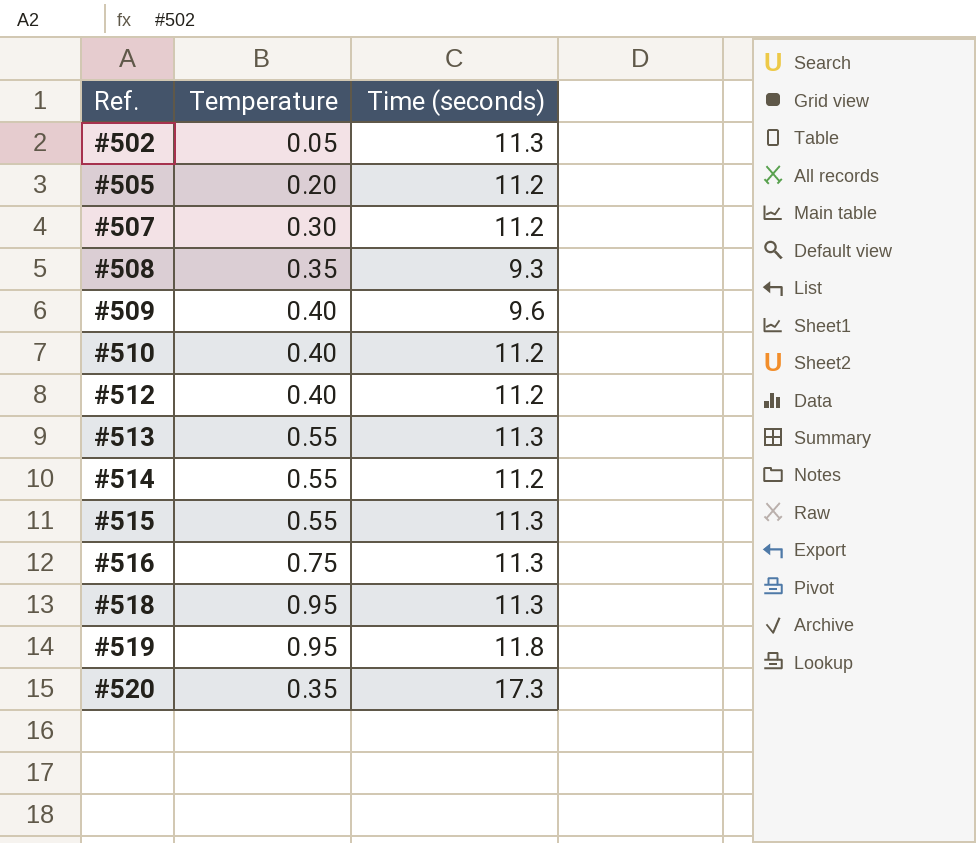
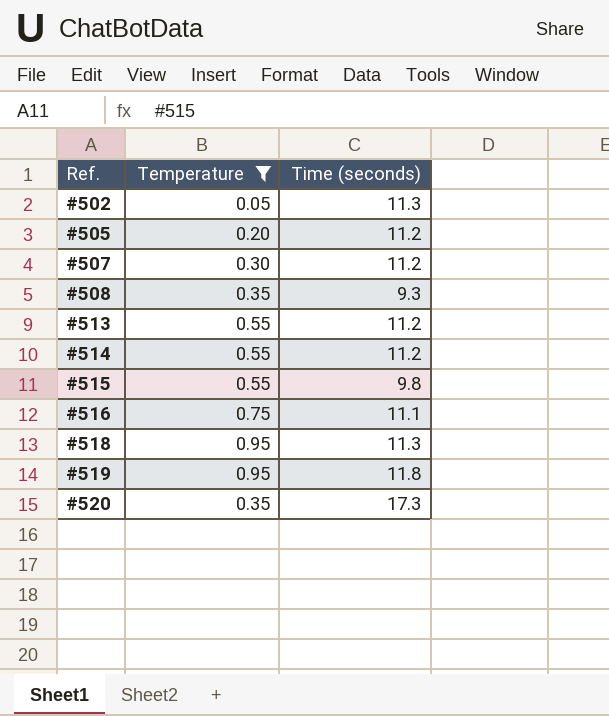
filter: none -> Temperature != 0.40
#513 | Time (seconds): 11.3 -> 11.2
#515 | Time (seconds): 11.3 -> 9.8
#516 | Time (seconds): 11.3 -> 11.1

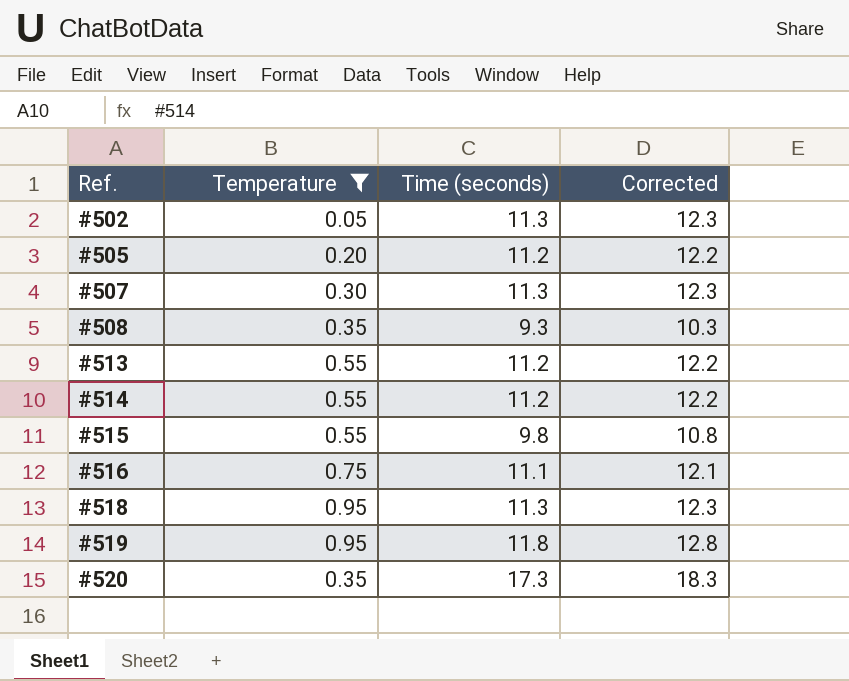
column Corrected | formula: none -> [Time (seconds)] + 1
#507 | Time (seconds): 11.2 -> 11.3

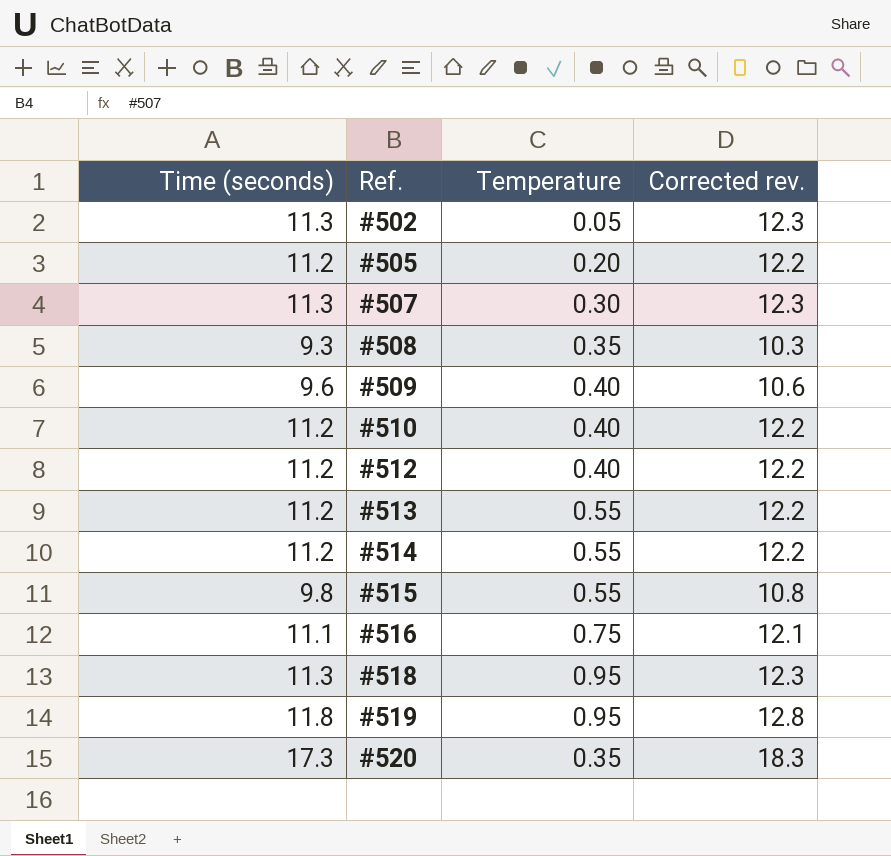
filter: Temperature != 0.40 -> none
column Time (seconds) | position: 3 -> 1
column name: Corrected -> Corrected rev.

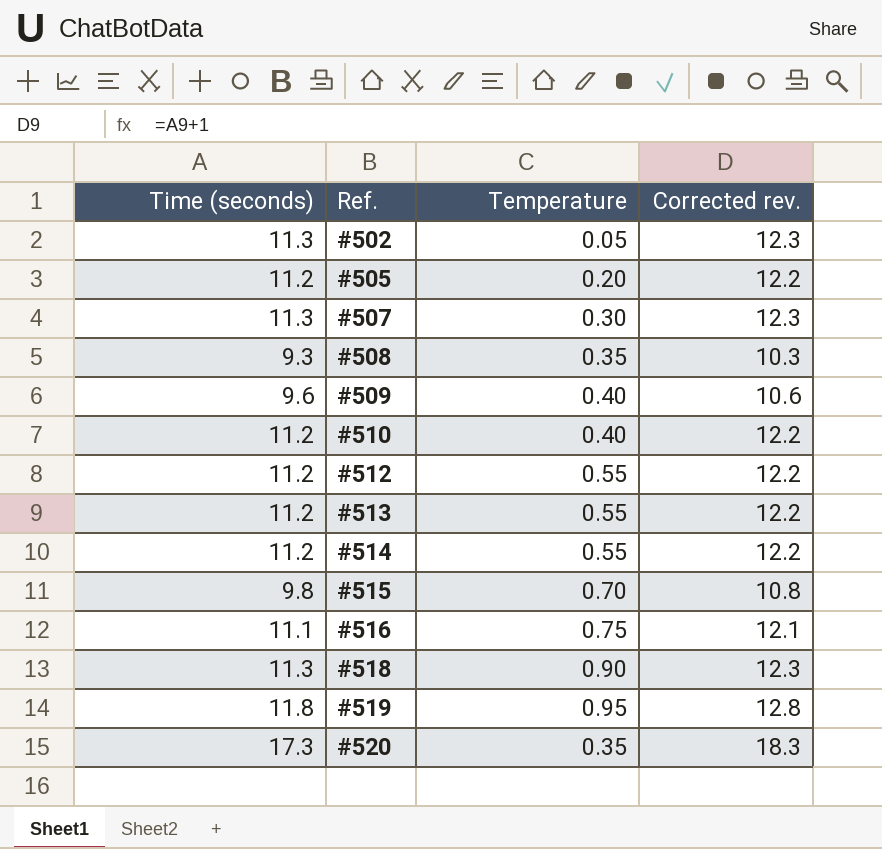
#512 | Temperature: 0.40 -> 0.55
#515 | Temperature: 0.55 -> 0.70
#518 | Temperature: 0.95 -> 0.90

